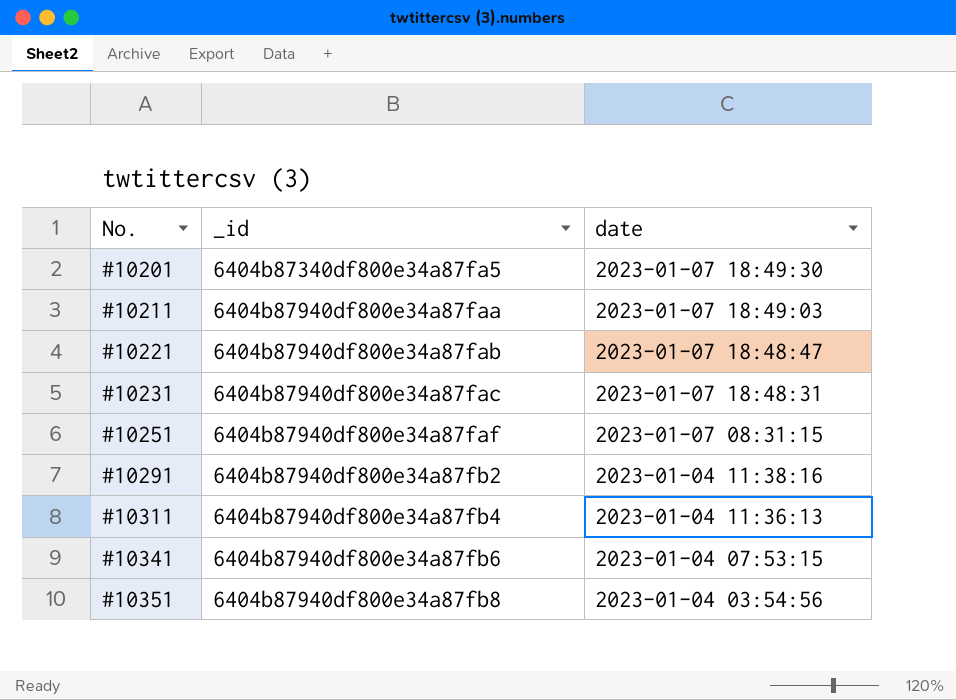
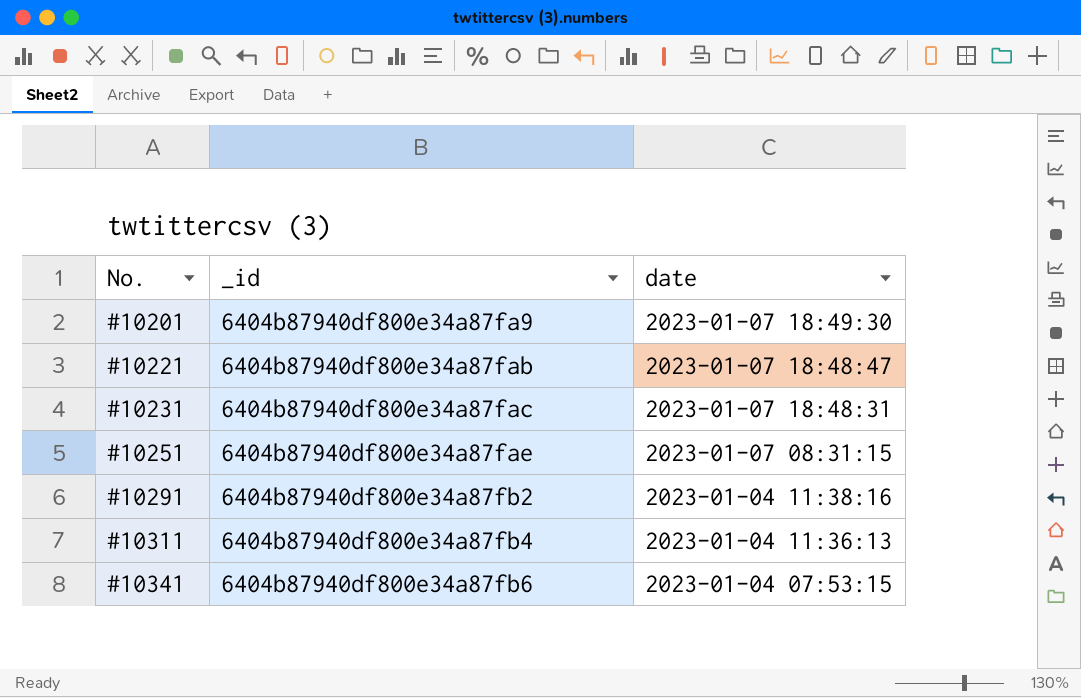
row #10211: 6404b87940df800e34a87faa | 2023-01-07 18:49:03 -> none
row #10351: 6404b87940df800e34a87fb8 | 2023-01-04 03:54:56 -> none
#10201 | _id: 6404b87340df800e34a87fa5 -> 6404b87940df800e34a87fa9
#10251 | _id: 6404b87940df800e34a87faf -> 6404b87940df800e34a87fae

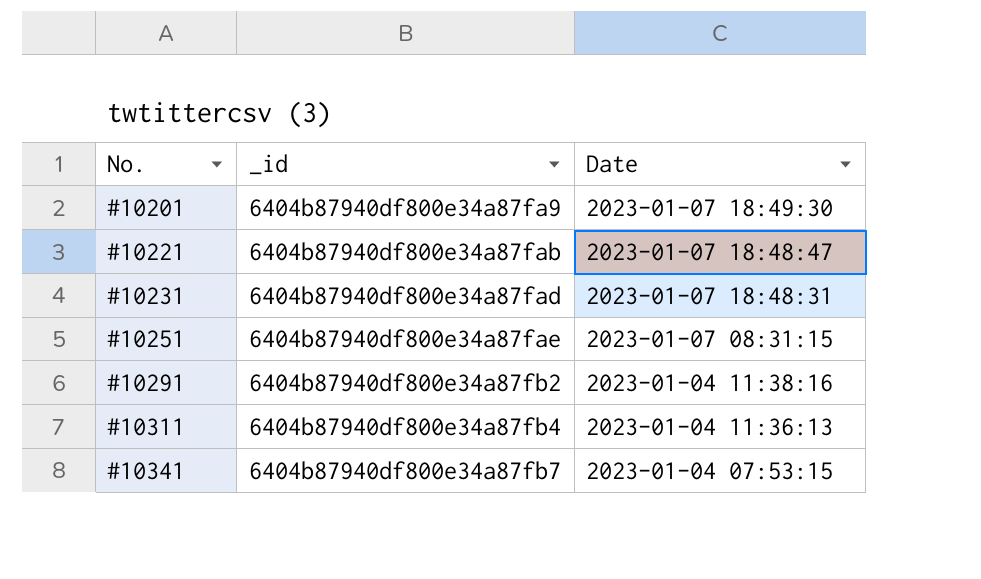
column name: date -> Date
#10231 | _id: 6404b87940df800e34a87fac -> 6404b87940df800e34a87fad
#10341 | _id: 6404b87940df800e34a87fb6 -> 6404b87940df800e34a87fb7

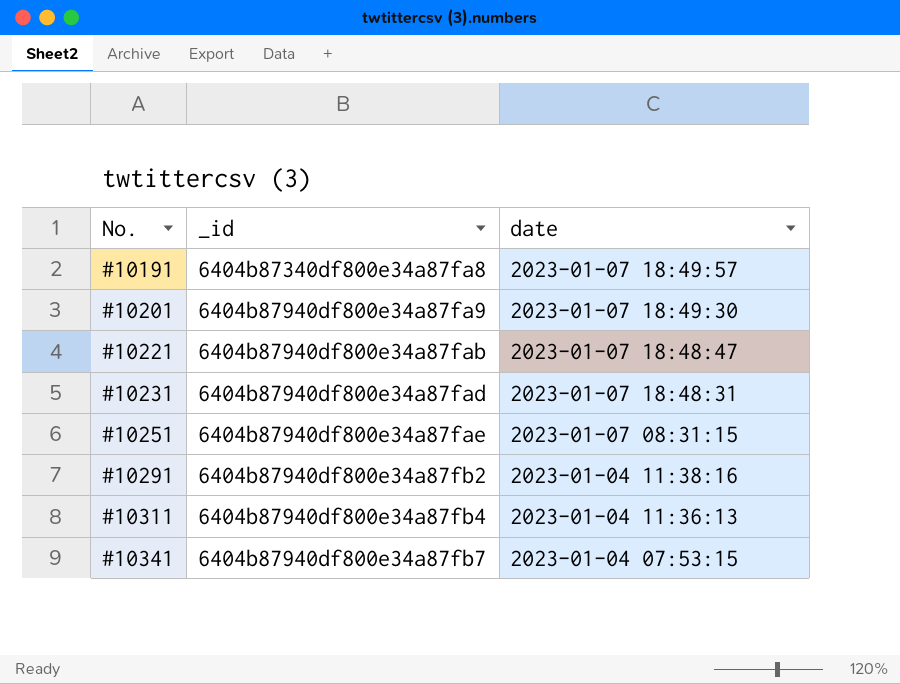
column name: Date -> date
row #10191: none -> 6404b87340df800e34a87fa8 | 2023-01-07 18:49:57

